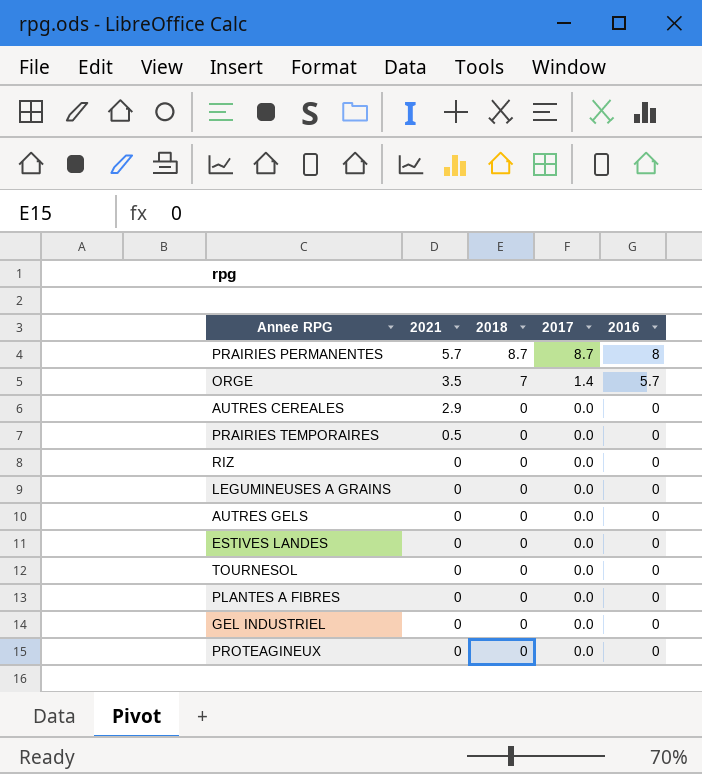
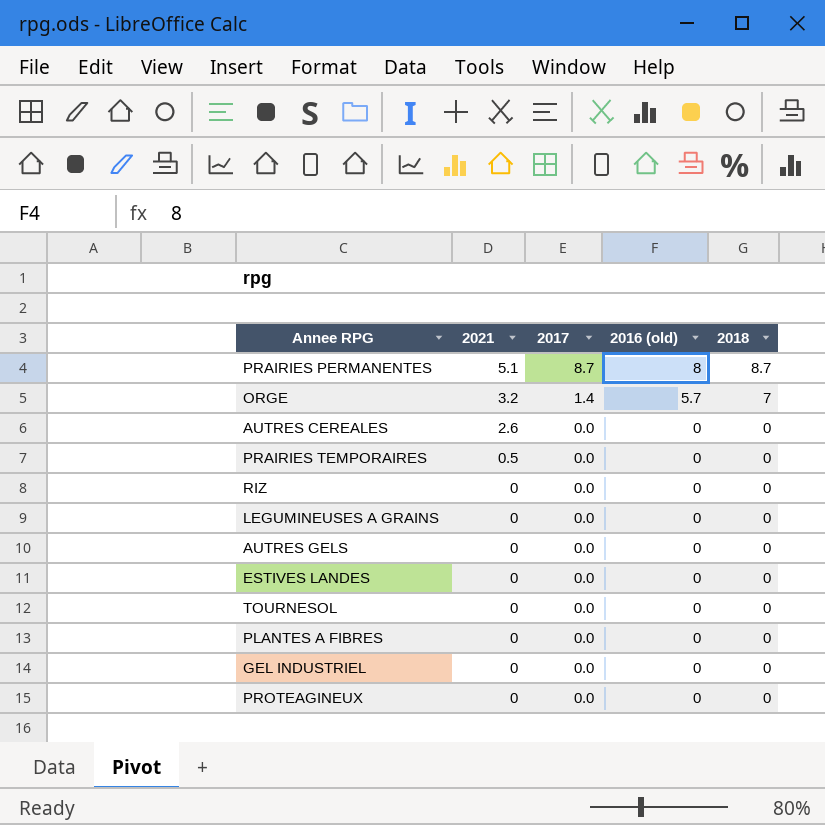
column name: 2016 -> 2016 (old)
column 2018 | position: 3 -> 5
PRAIRIES PERMANENTES | 2021: 5.7 -> 5.1
ORGE | 2021: 3.5 -> 3.2
AUTRES CEREALES | 2021: 2.9 -> 2.6

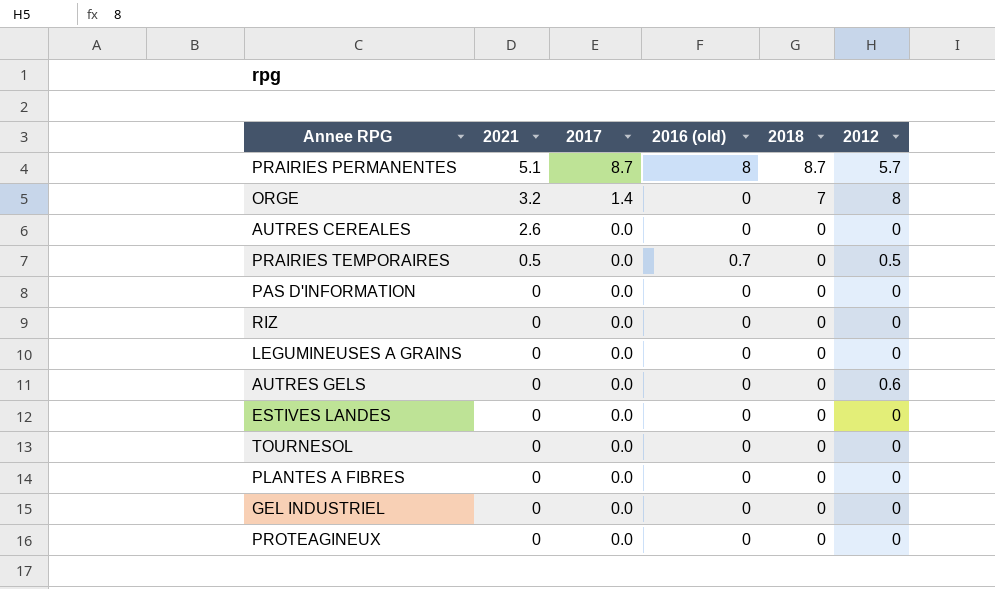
column 2012 | position: none -> 6
ORGE | 2016 (old): 5.7 -> 0
PRAIRIES TEMPORAIRES | 2016 (old): 0 -> 0.7
row PAS D'INFORMATION: none -> 0 | 0.0 | 0 | 0 | 0

